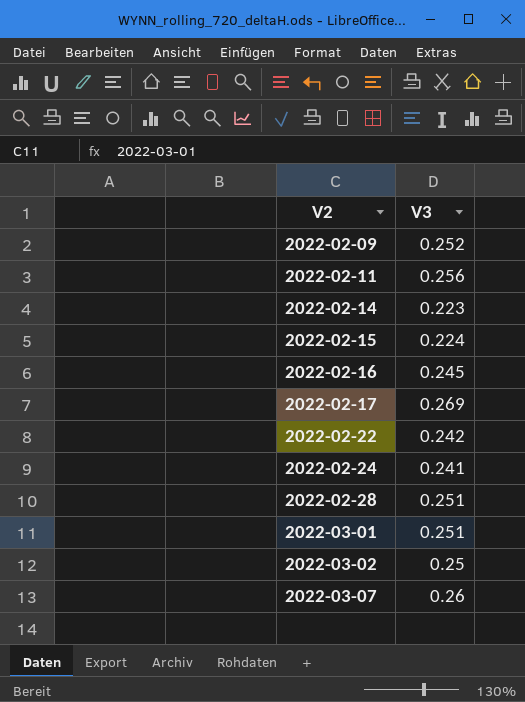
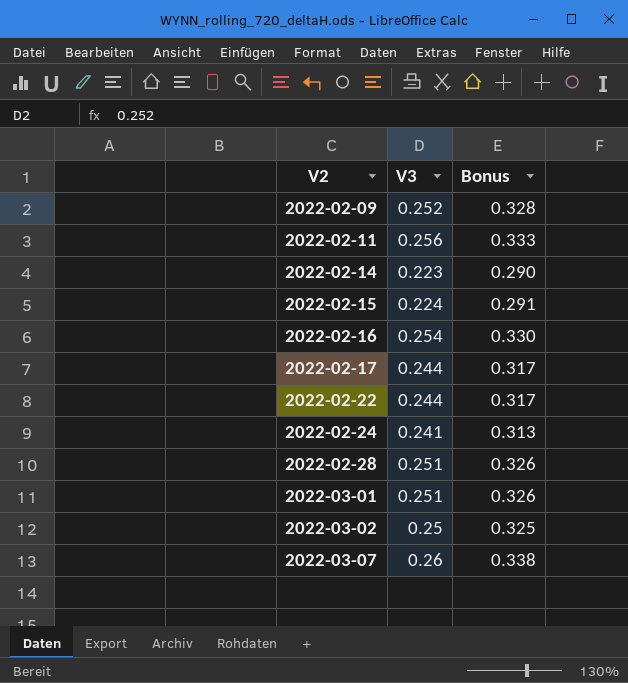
column Bonus | formula: none -> [V3] * 1.3
2022-02-16 | V3: 0.245 -> 0.254
2022-02-17 | V3: 0.269 -> 0.244
2022-02-22 | V3: 0.242 -> 0.244

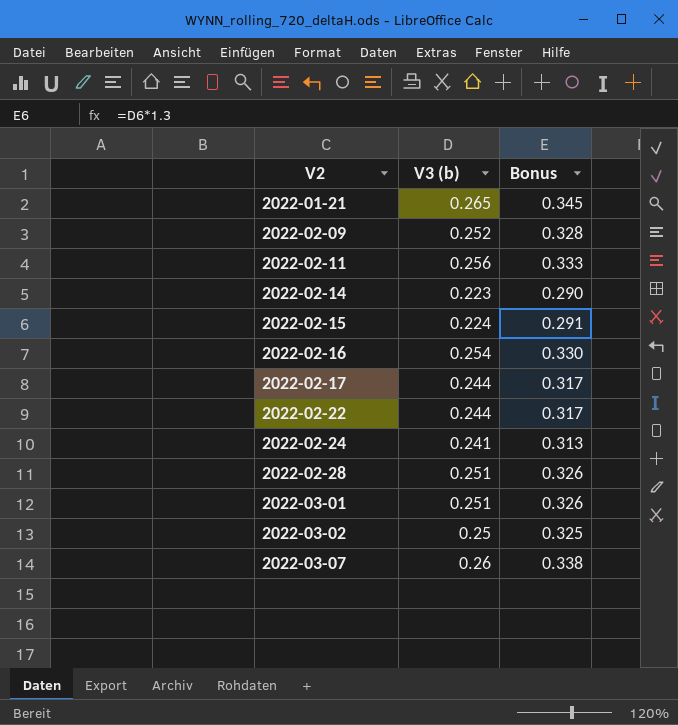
column name: V3 -> V3 (b)
row 2022-01-21: none -> 0.265 | 0.345

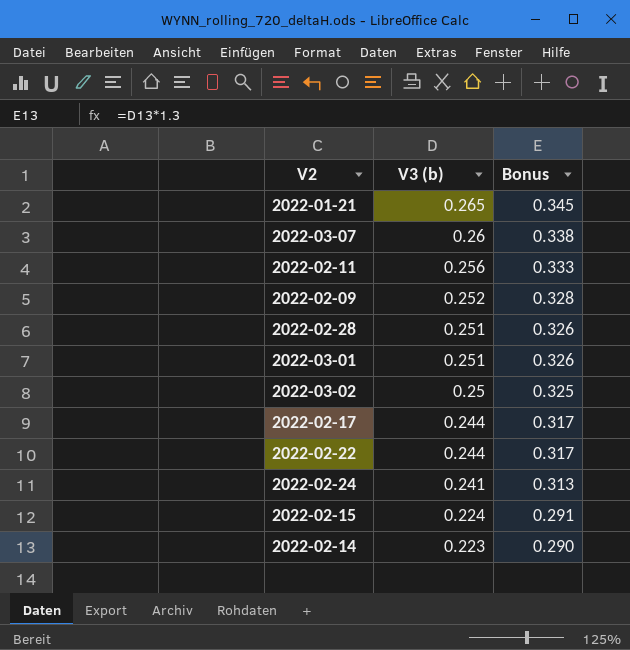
row order: V2 ascending -> V3 (b) descending
row 2022-02-16: 0.254 | 0.330 -> none

